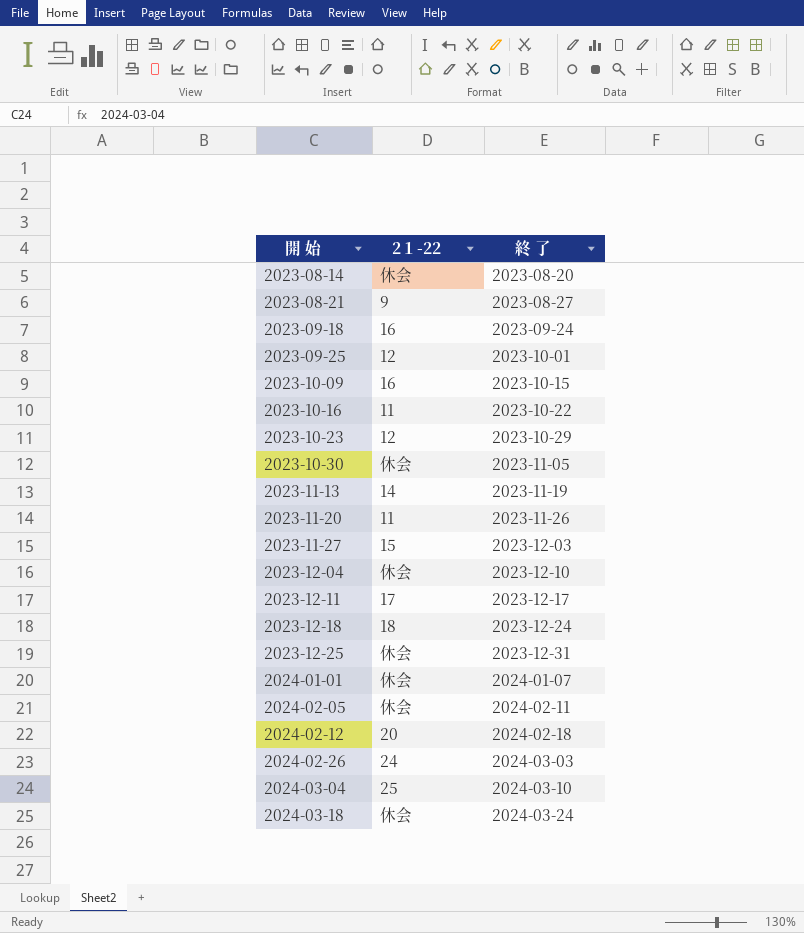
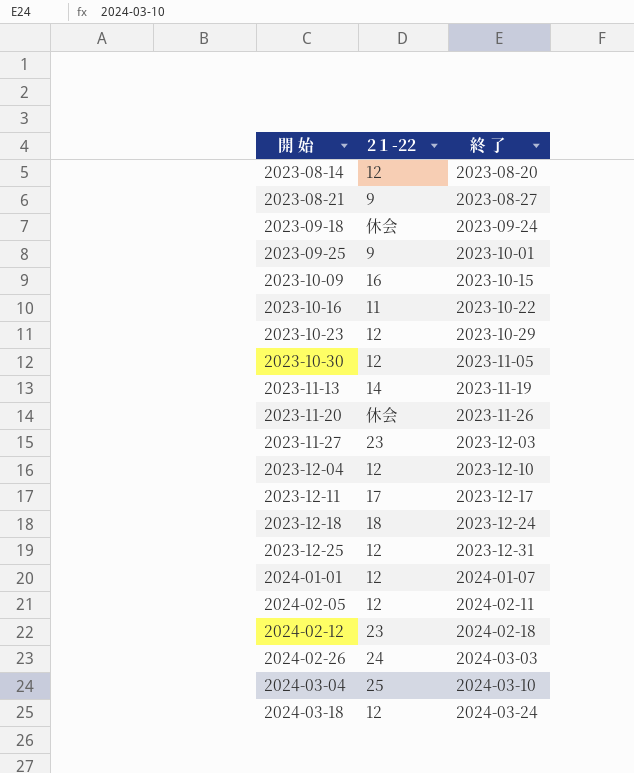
2023-08-14 | 2１-22: 休会 -> 12
2023-09-18 | 2１-22: 16 -> 休会
2023-09-25 | 2１-22: 12 -> 9
2023-10-30 | 2１-22: 休会 -> 12
2023-11-20 | 2１-22: 11 -> 休会
2023-11-27 | 2１-22: 15 -> 23
2023-12-04 | 2１-22: 休会 -> 12
2023-12-25 | 2１-22: 休会 -> 12
2024-01-01 | 2１-22: 休会 -> 12
2024-02-05 | 2１-22: 休会 -> 12
2024-02-12 | 2１-22: 20 -> 23
2024-03-18 | 2１-22: 休会 -> 12

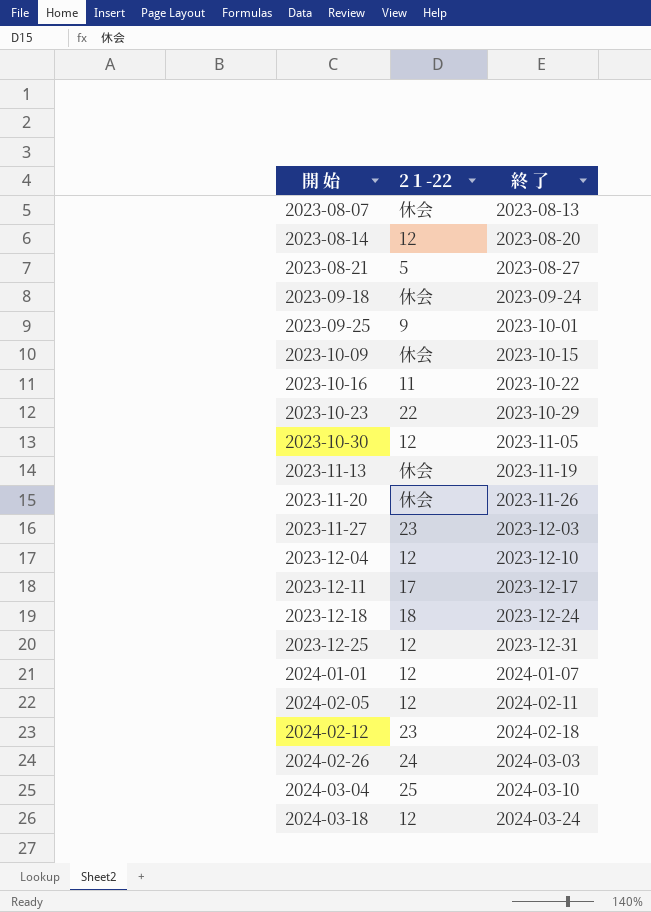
row 2023-08-07: none -> 休会 | 2023-08-13
2023-08-21 | 2１-22: 9 -> 5
2023-10-09 | 2１-22: 16 -> 休会
2023-10-23 | 2１-22: 12 -> 22
2023-11-13 | 2１-22: 14 -> 休会

